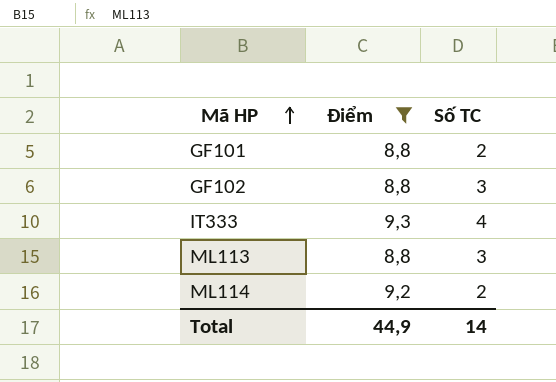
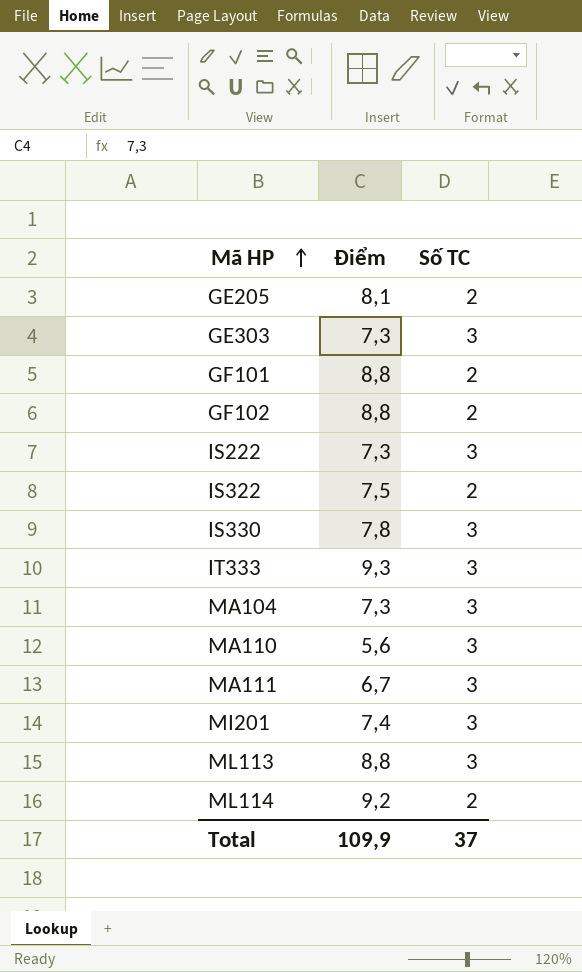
filter: Điểm >= 8,8 -> none
GF102 | Số TC: 3 -> 2
IT333 | Số TC: 4 -> 3
Total | Điểm: 44,9 -> 109,9
Total | Số TC: 14 -> 37

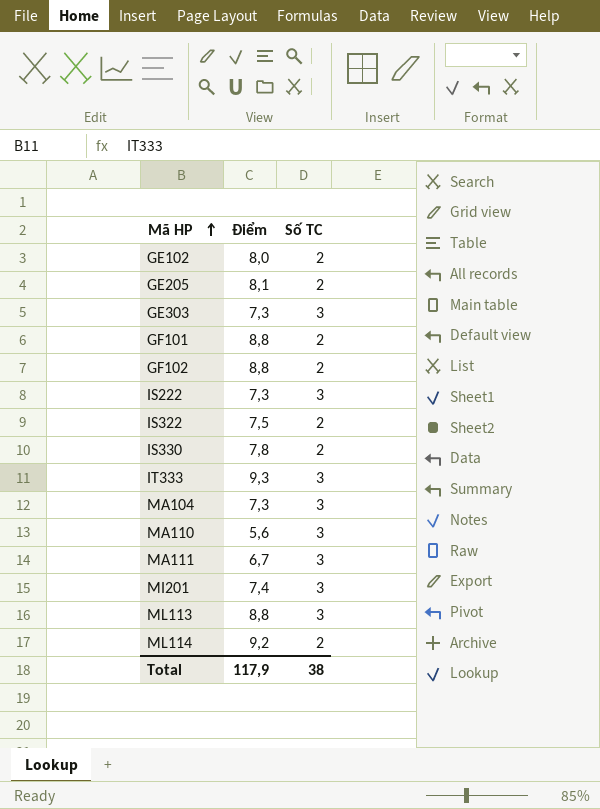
row GE102: none -> 8,0 | 2
IS330 | Số TC: 3 -> 2
Total | Điểm: 109,9 -> 117,9
Total | Số TC: 37 -> 38

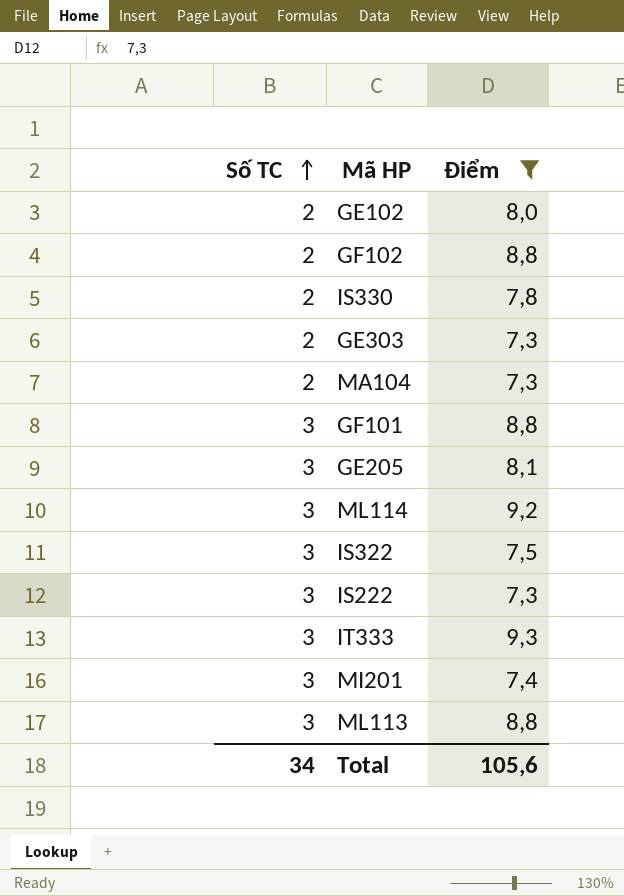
filter: none -> Điểm >= 7,3
row order: Mã HP ascending -> Số TC ascending
column Số TC | position: 3 -> 1
GE303 | Số TC: 3 -> 2
MA104 | Số TC: 3 -> 2
GF101 | Số TC: 2 -> 3
GE205 | Số TC: 2 -> 3
ML114 | Số TC: 2 -> 3
IS322 | Số TC: 2 -> 3
Total | Số TC: 38 -> 34
Total | Điểm: 117,9 -> 105,6

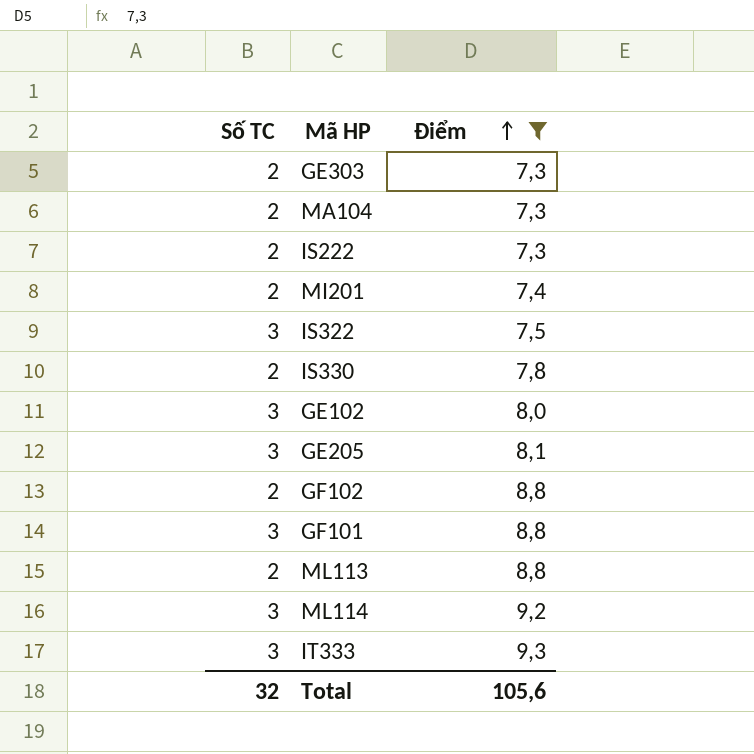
row order: Số TC ascending -> Điểm ascending
IS222 | Số TC: 3 -> 2
MI201 | Số TC: 3 -> 2
GE102 | Số TC: 2 -> 3
ML113 | Số TC: 3 -> 2
Total | Số TC: 34 -> 32

